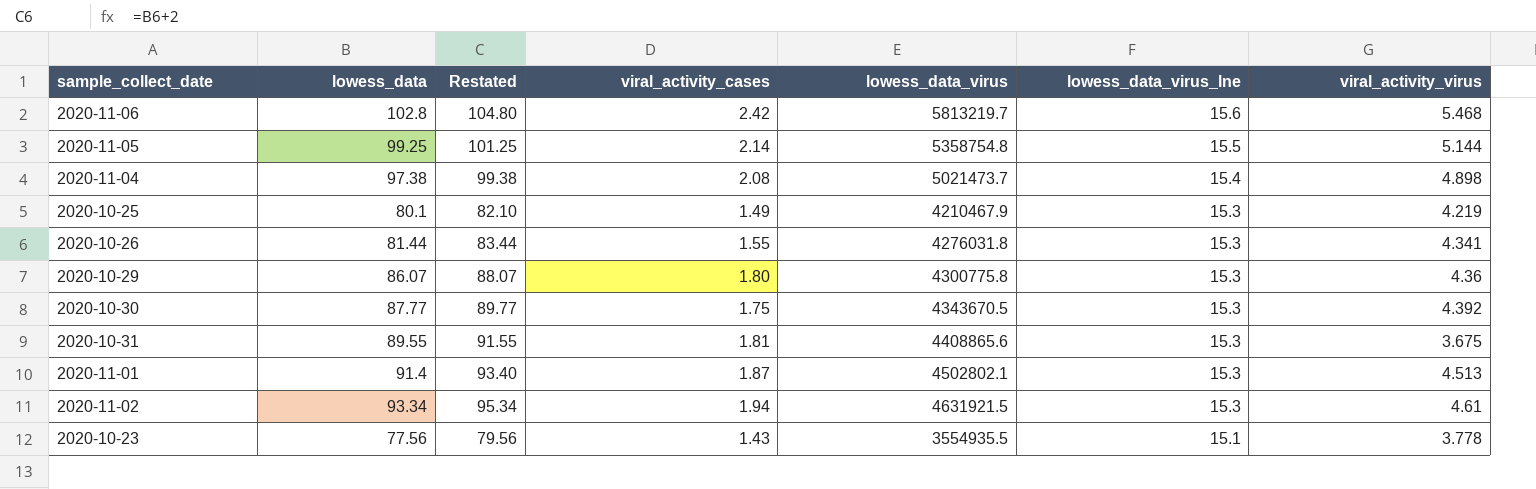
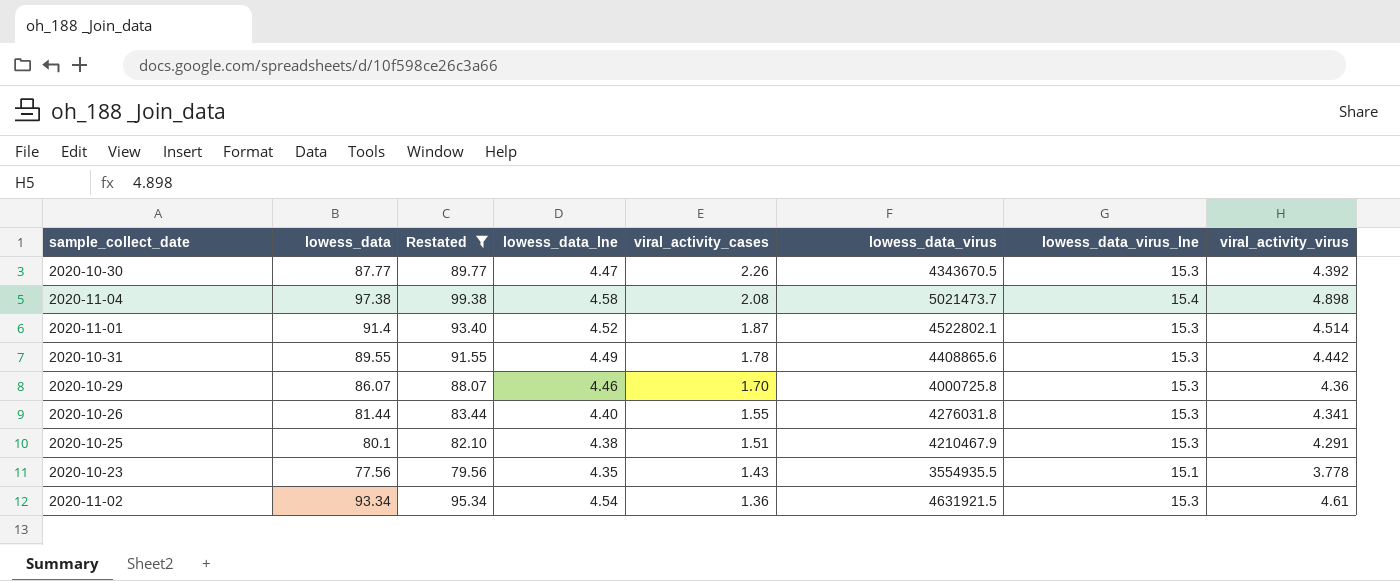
filter: none -> Restated <= 99.38
row order: lowess_data_virus_lne descending -> viral_activity_cases descending
column lowess_data_lne | position: none -> 4
2020-10-30 | viral_activity_cases: 1.75 -> 2.26
2020-11-01 | lowess_data_virus: 4502802.1 -> 4522802.1
2020-11-01 | viral_activity_virus: 4.513 -> 4.514
2020-10-31 | viral_activity_cases: 1.81 -> 1.78
2020-10-31 | viral_activity_virus: 3.675 -> 4.442
2020-10-29 | viral_activity_cases: 1.80 -> 1.70
2020-10-29 | lowess_data_virus: 4300775.8 -> 4000725.8
2020-10-25 | viral_activity_cases: 1.49 -> 1.51
2020-10-25 | viral_activity_virus: 4.219 -> 4.291
2020-11-02 | viral_activity_cases: 1.94 -> 1.36

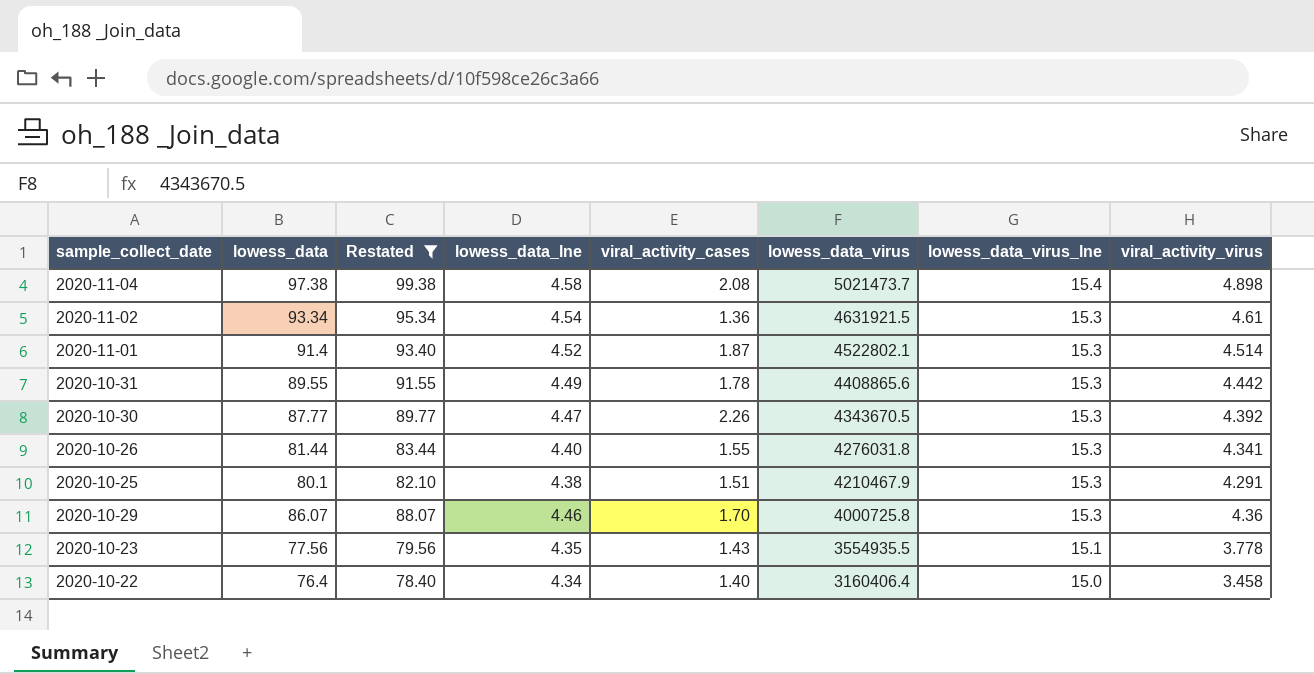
row order: viral_activity_cases descending -> lowess_data_virus descending
row 2020-10-22: none -> 76.4 | 78.40 | 4.34 | 1.40 | 3160406.4 | 15.0 | 3.458

